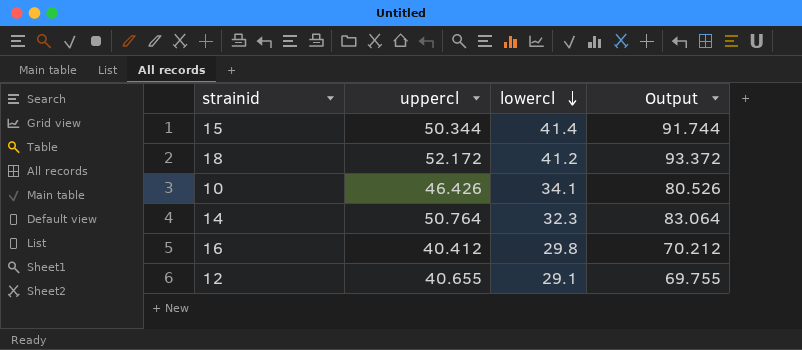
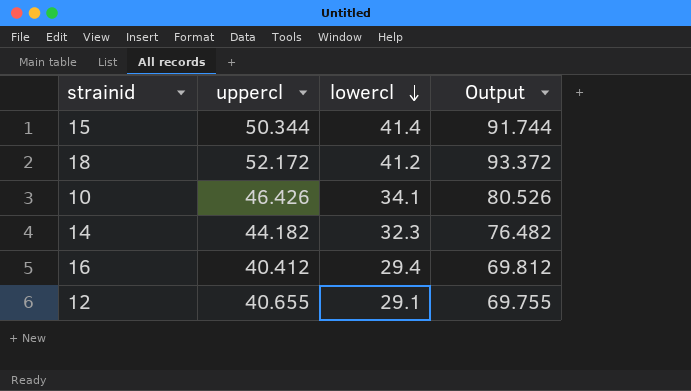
14 | uppercl: 50.764 -> 44.182
14 | Output: 83.064 -> 76.482
16 | lowercl: 29.8 -> 29.4
16 | Output: 70.212 -> 69.812

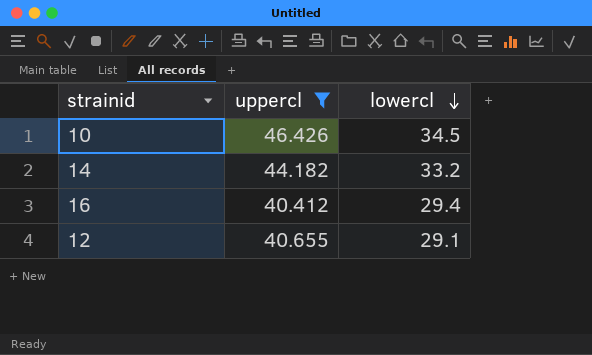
filter: none -> uppercl <= 46.426
column Output | formula: [uppercl] + [lowercl] -> none
10 | lowercl: 34.1 -> 34.5
14 | lowercl: 32.3 -> 33.2

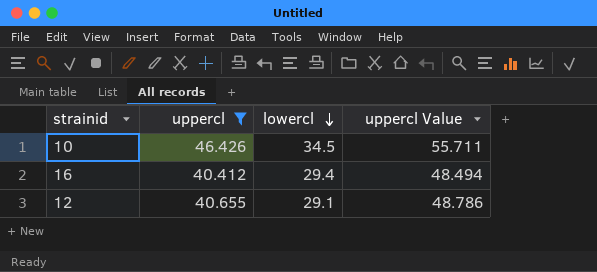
column uppercl Value | formula: none -> [uppercl] * 1.2
row 14: 44.182 | 33.2 -> none

